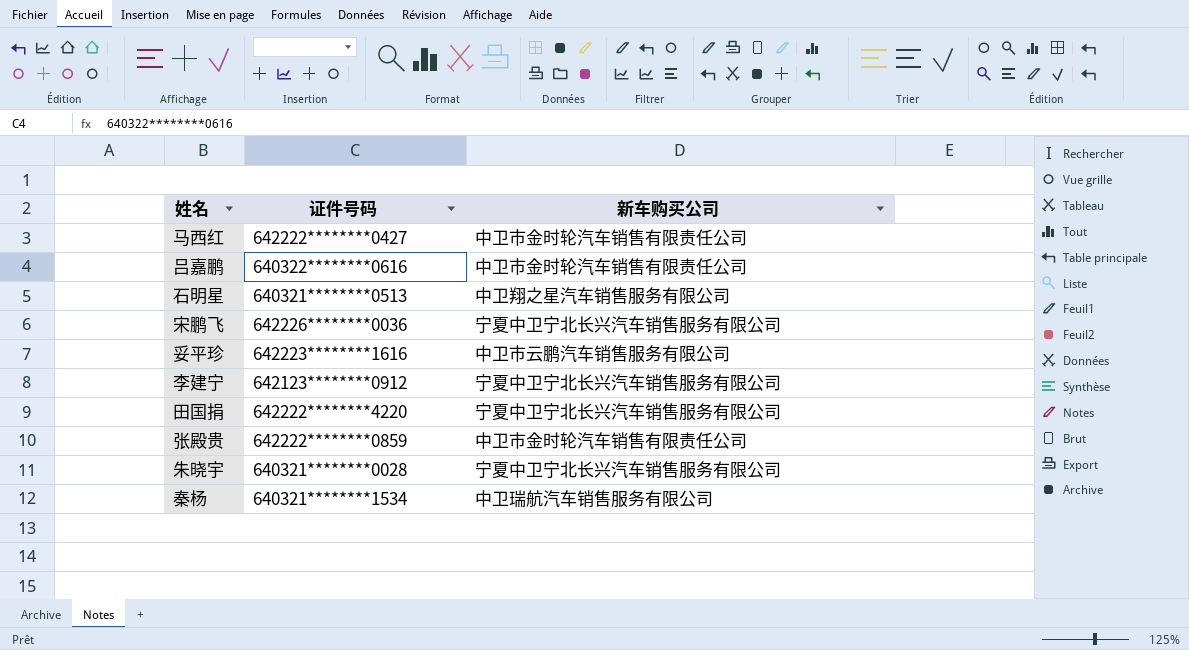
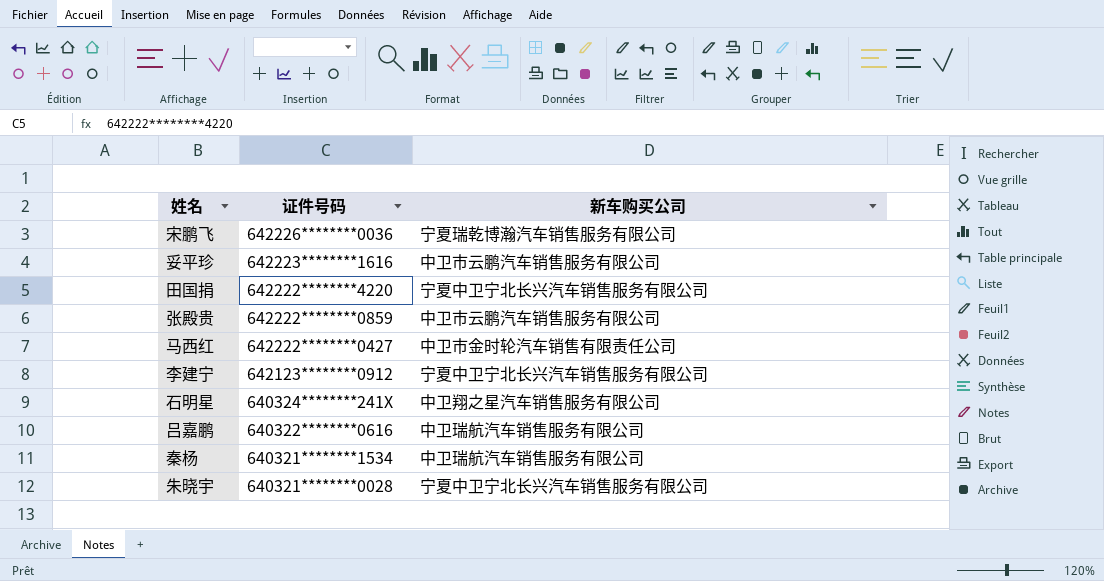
row order: none -> 证件号码 descending
宋鹏飞 | 新车购买公司: 宁夏中卫宁北长兴汽车销售服务有限公司 -> 宁夏瑞乾博瀚汽车销售服务有限公司
张殿贵 | 新车购买公司: 中卫市金时轮汽车销售有限责任公司 -> 中卫市云鹏汽车销售服务有限公司
石明星 | 证件号码: 640321********0513 -> 640324********241X
吕嘉鹏 | 新车购买公司: 中卫市金时轮汽车销售有限责任公司 -> 中卫瑞航汽车销售服务有限公司

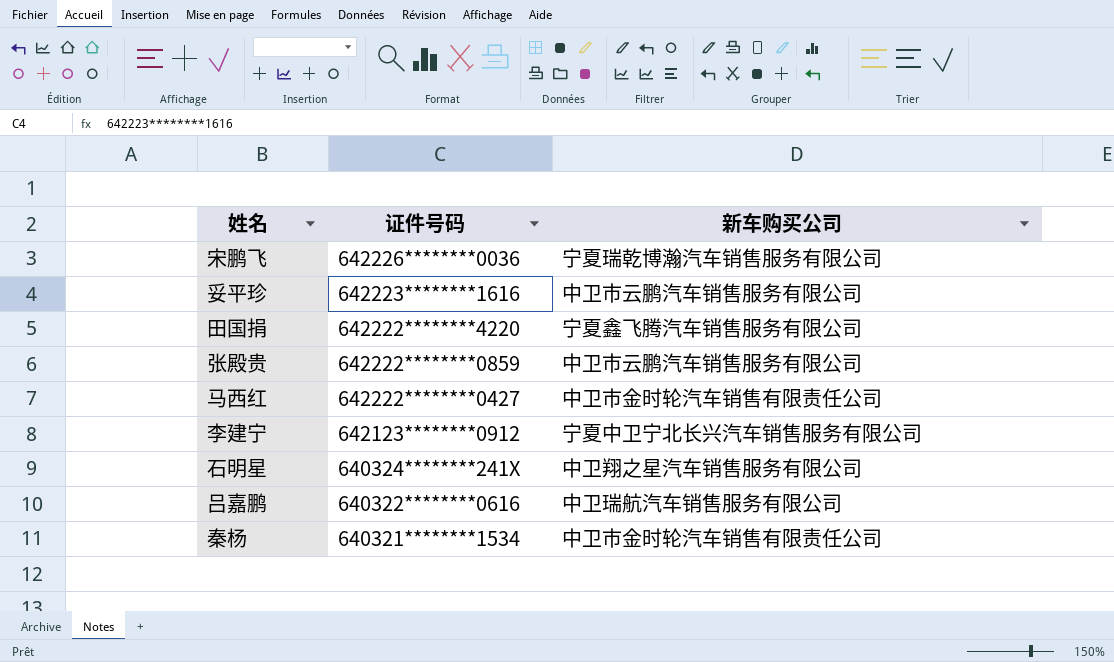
row 朱晓宇: 640321********0028 | 宁夏中卫宁北长兴汽车销售服务有限公司 -> none
田国捐 | 新车购买公司: 宁夏中卫宁北长兴汽车销售服务有限公司 -> 宁夏鑫飞腾汽车销售服务有限公司
秦杨 | 新车购买公司: 中卫瑞航汽车销售服务有限公司 -> 中卫市金时轮汽车销售有限责任公司

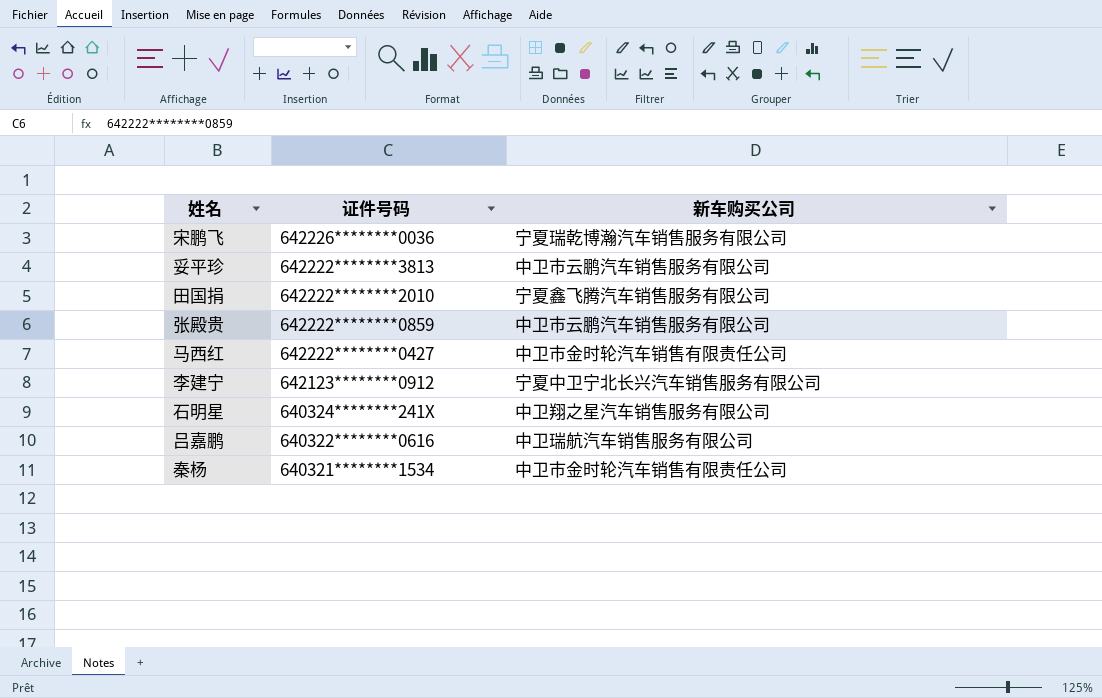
妥平珍 | 证件号码: 642223********1616 -> 642222********3813
田国捐 | 证件号码: 642222********4220 -> 642222********2010

